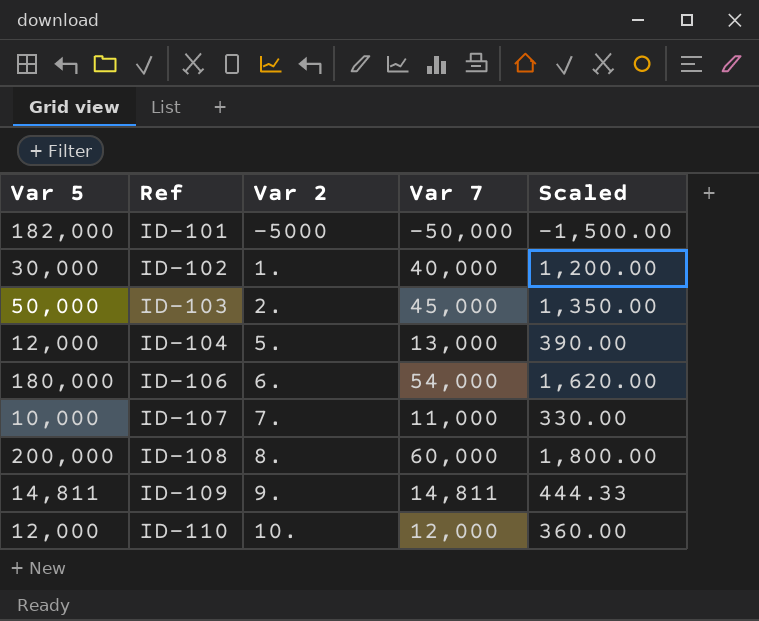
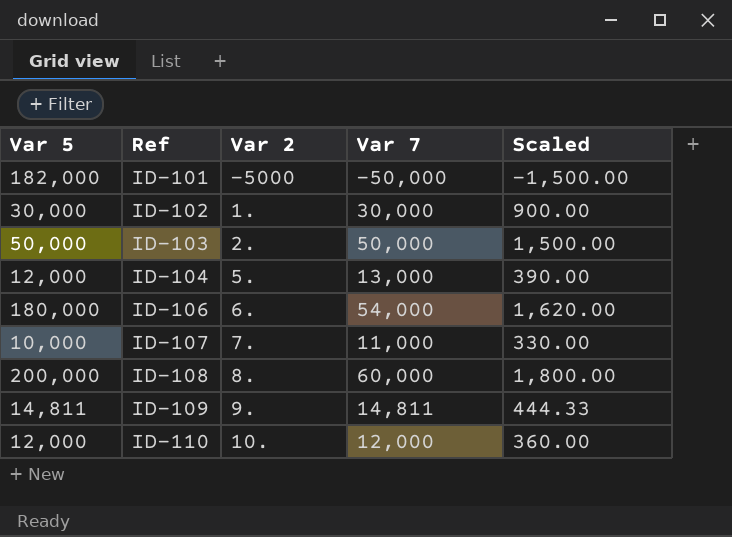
ID-102 | Var 7: 40,000 -> 30,000
ID-102 | Scaled: 1,200.00 -> 900.00
ID-103 | Var 7: 45,000 -> 50,000
ID-103 | Scaled: 1,350.00 -> 1,500.00

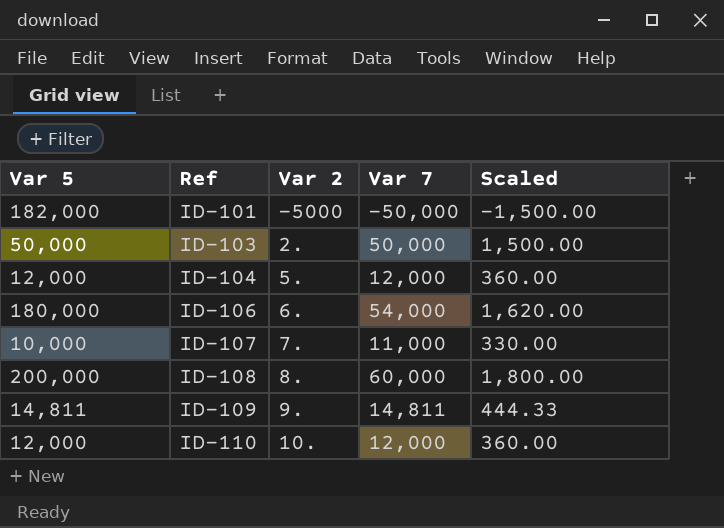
row ID-102: 30,000 | 1. | 30,000 | 900.00 -> none
ID-104 | Var 7: 13,000 -> 12,000
ID-104 | Scaled: 390.00 -> 360.00

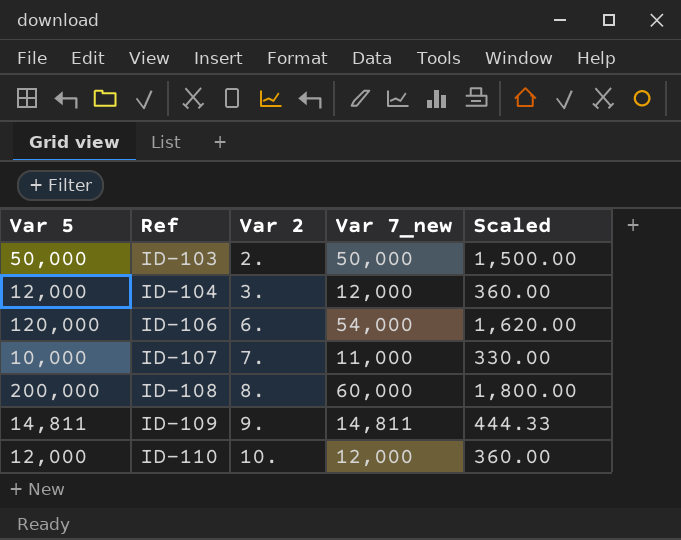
column name: Var 7 -> Var 7_new
row ID-101: 182,000 | -5000 | -50,000 | -1,500.00 -> none
ID-104 | Var 2: 5. -> 3.
ID-106 | Var 5: 180,000 -> 120,000

